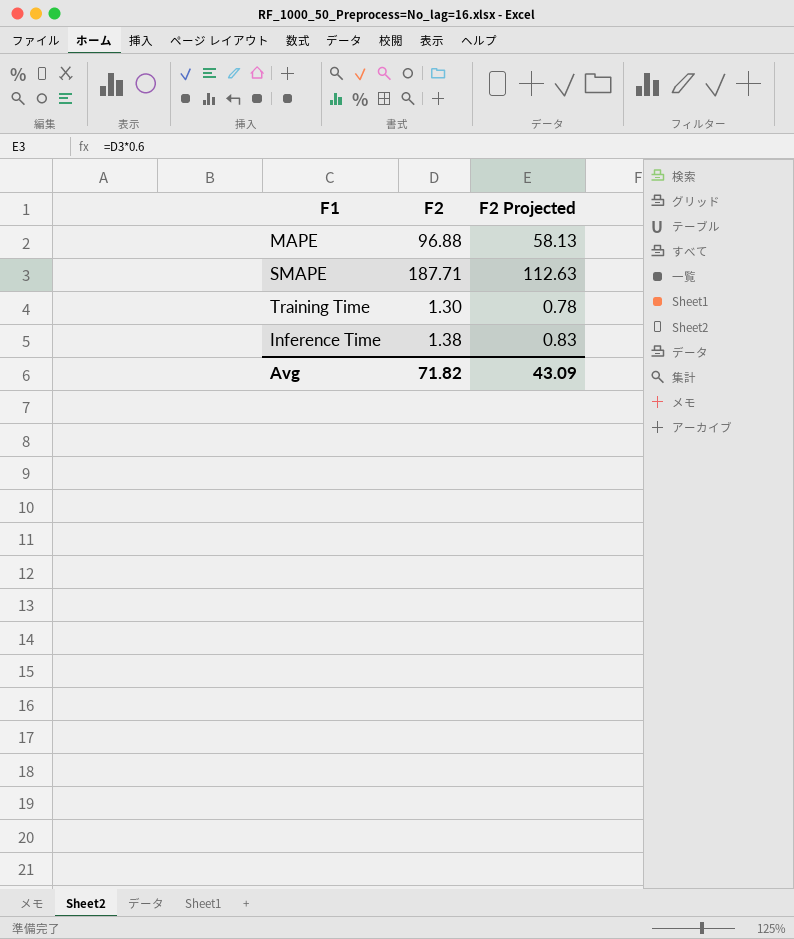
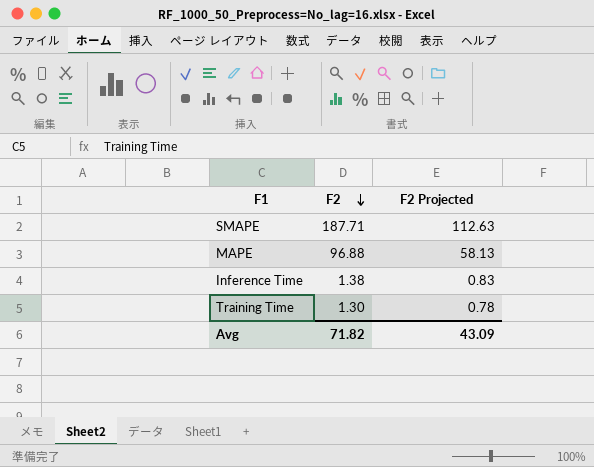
row order: none -> F2 descending

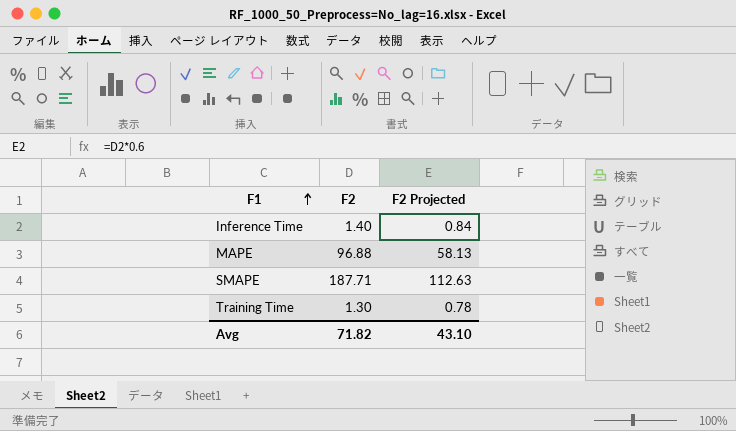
row order: F2 descending -> F1 ascending
Inference Time | F2: 1.38 -> 1.40
Inference Time | F2 Projected: 0.83 -> 0.84
Avg | F2 Projected: 43.09 -> 43.10

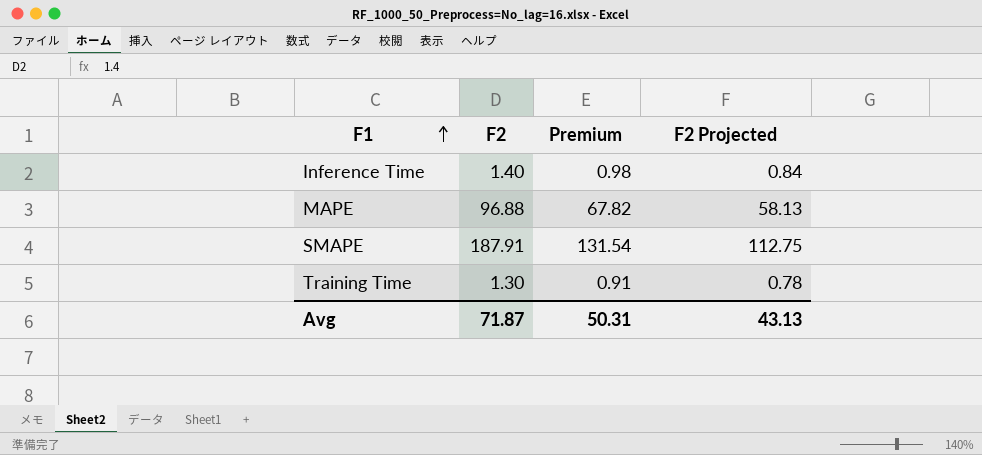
column Premium | formula: none -> [F2] * 0.7
SMAPE | F2: 187.71 -> 187.91
SMAPE | F2 Projected: 112.63 -> 112.75
Avg | F2: 71.82 -> 71.87
Avg | F2 Projected: 43.10 -> 43.13

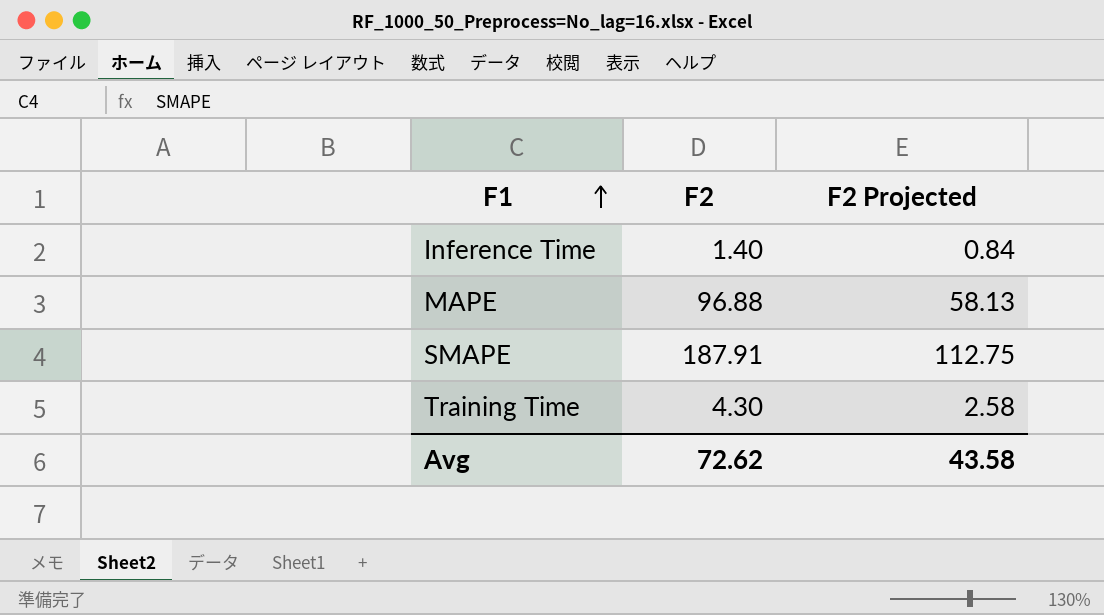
column Premium | formula: [F2] * 0.7 -> none
Training Time | F2: 1.30 -> 4.30
Training Time | F2 Projected: 0.78 -> 2.58
Avg | F2: 71.87 -> 72.62
Avg | F2 Projected: 43.13 -> 43.58

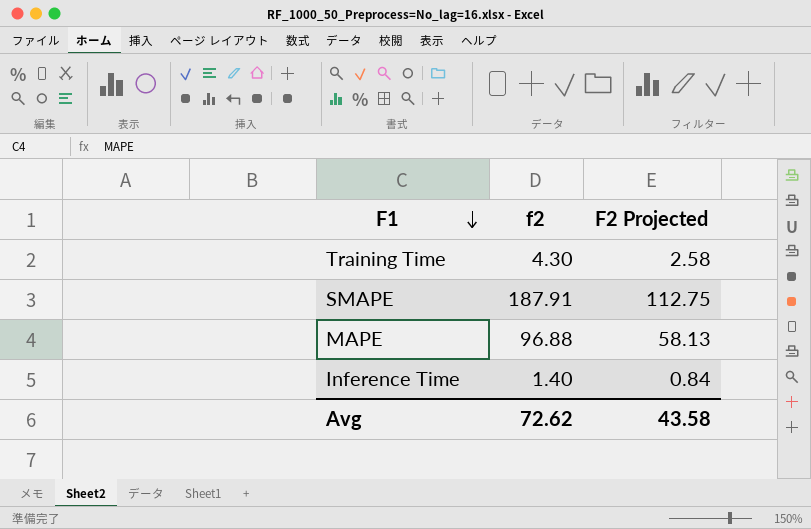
row order: F1 ascending -> F1 descending
column name: F2 -> f2

